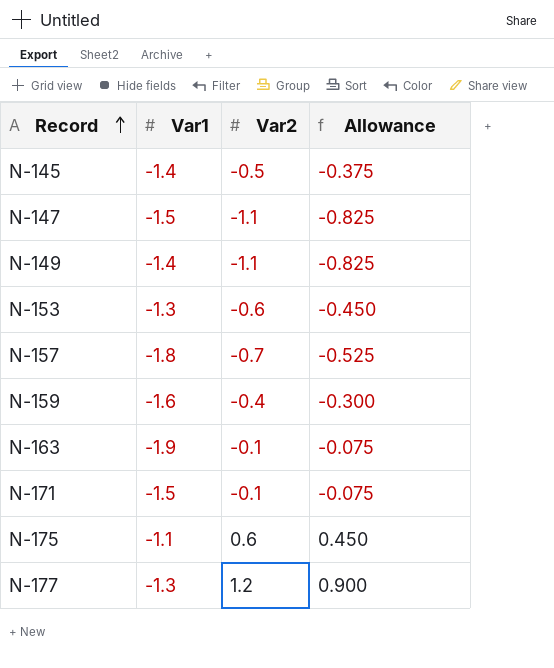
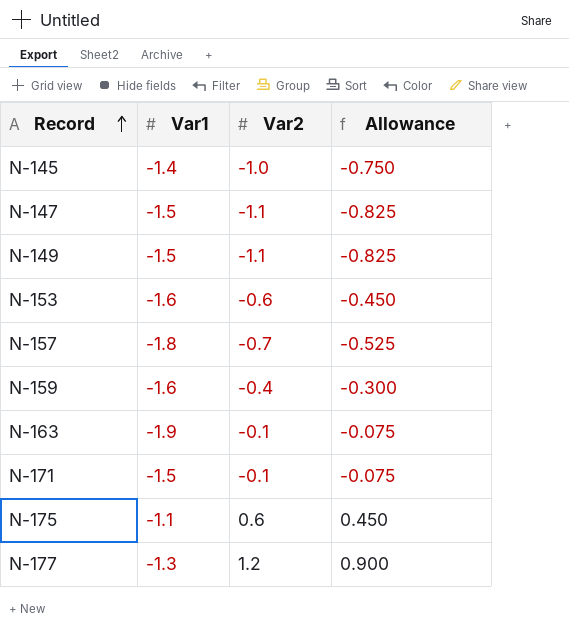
N-145 | Var2: -0.5 -> -1.0
N-145 | Allowance: -0.375 -> -0.750
N-149 | Var1: -1.4 -> -1.5
N-153 | Var1: -1.3 -> -1.6

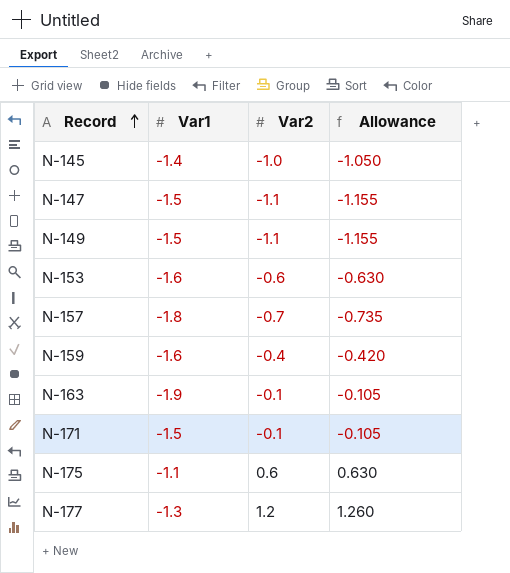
column Allowance | formula: [Var2] * 0.75 -> [Var2] * 1.05

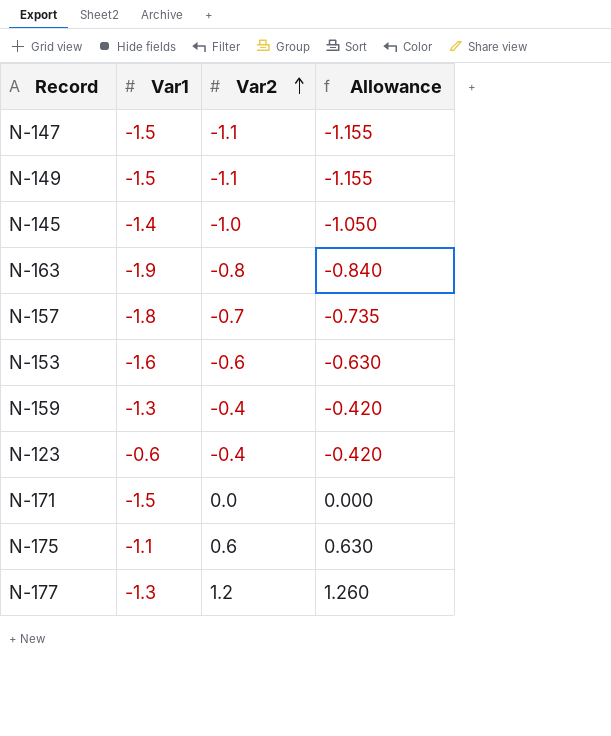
row order: Record ascending -> Var2 ascending
N-163 | Var2: -0.1 -> -0.8
N-163 | Allowance: -0.105 -> -0.840
N-159 | Var1: -1.6 -> -1.3
row N-123: none -> -0.6 | -0.4 | -0.420
N-171 | Var2: -0.1 -> 0.0
N-171 | Allowance: -0.105 -> 0.000

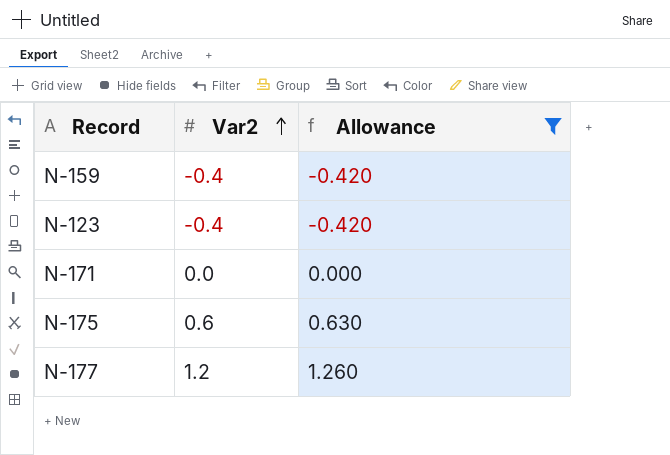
filter: none -> Allowance >= -0.420
column Var1 | position: 2 -> none

